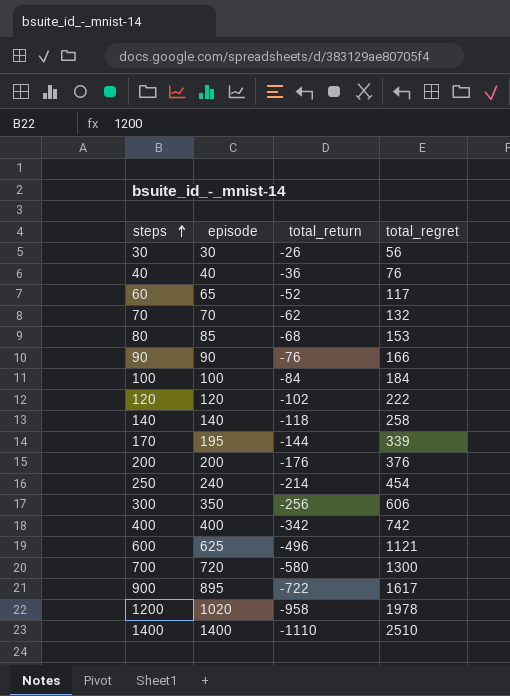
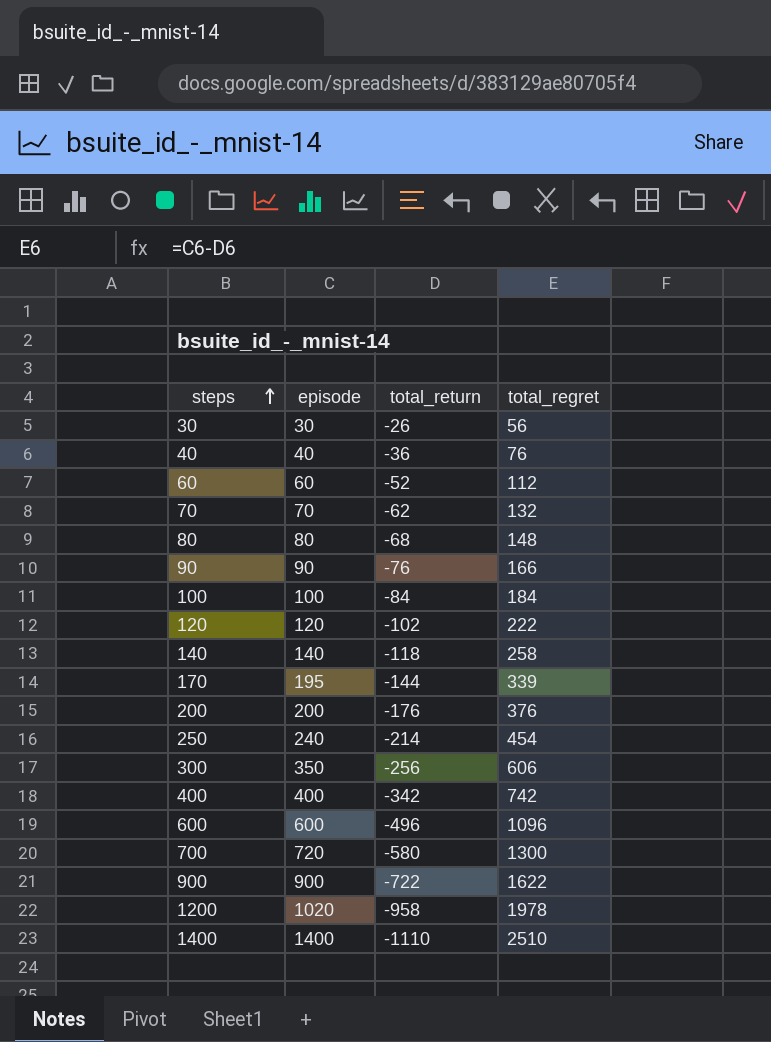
60 | episode: 65 -> 60
60 | total_regret: 117 -> 112
80 | episode: 85 -> 80
80 | total_regret: 153 -> 148
600 | episode: 625 -> 600
600 | total_regret: 1121 -> 1096
900 | episode: 895 -> 900
900 | total_regret: 1617 -> 1622

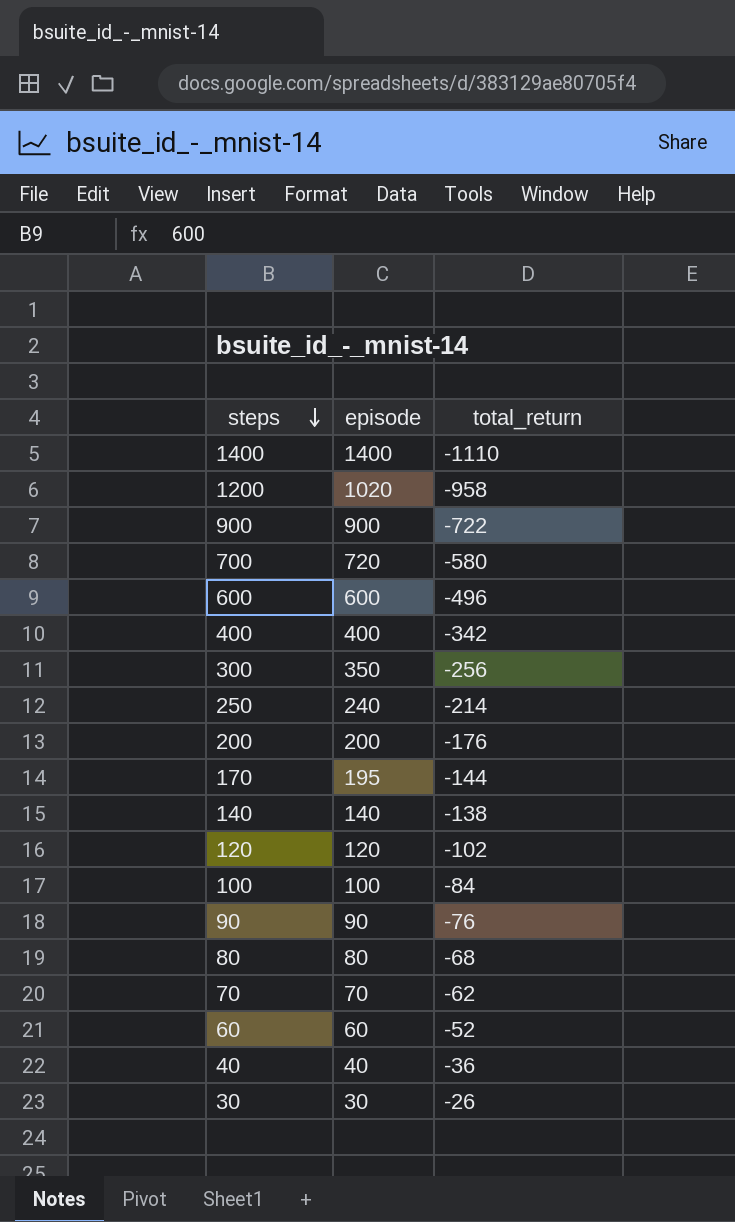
row order: steps ascending -> steps descending
column total_regret | formula: [episode] - [total_return] -> none
140 | total_return: -118 -> -138

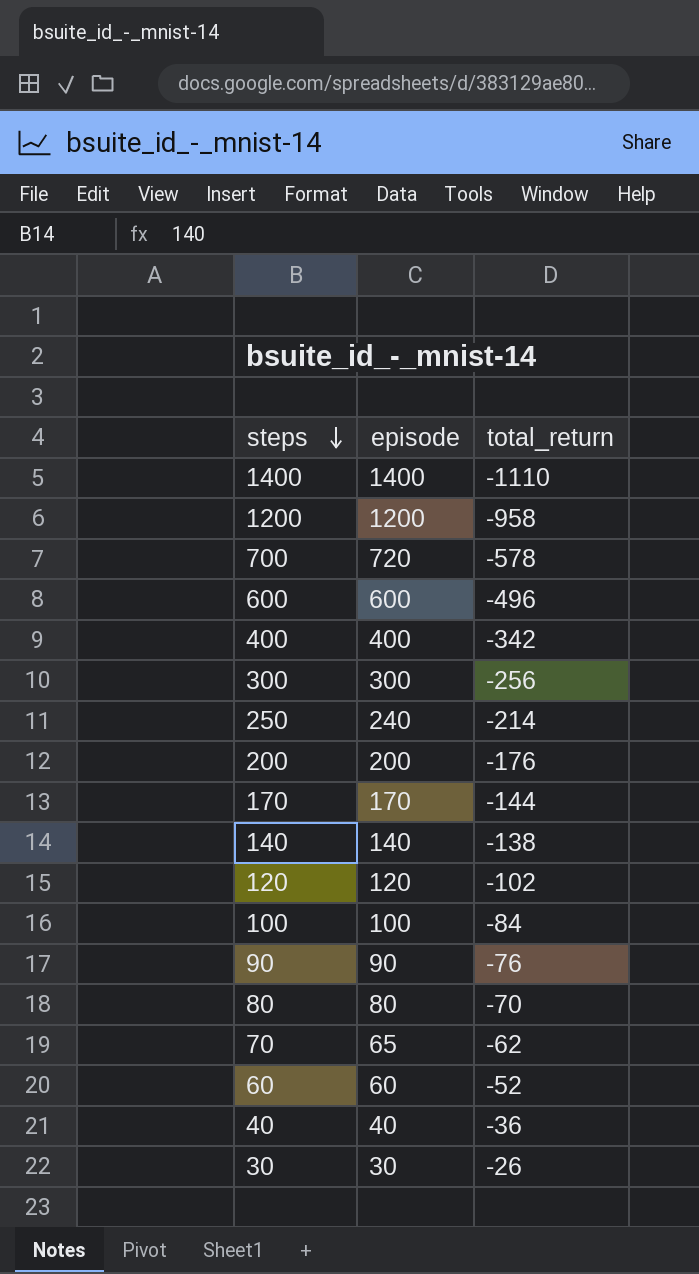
row 900: 900 | -722 -> none
1200 | episode: 1020 -> 1200
700 | total_return: -580 -> -578
300 | episode: 350 -> 300
170 | episode: 195 -> 170
80 | total_return: -68 -> -70
70 | episode: 70 -> 65

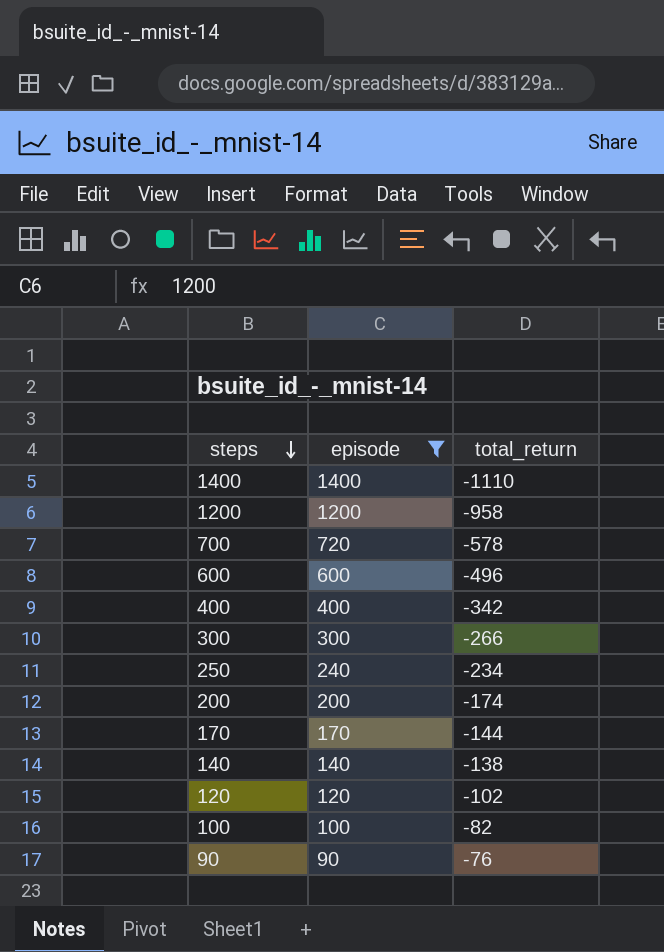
filter: none -> episode >= 90
300 | total_return: -256 -> -266
250 | total_return: -214 -> -234
200 | total_return: -176 -> -174
100 | total_return: -84 -> -82

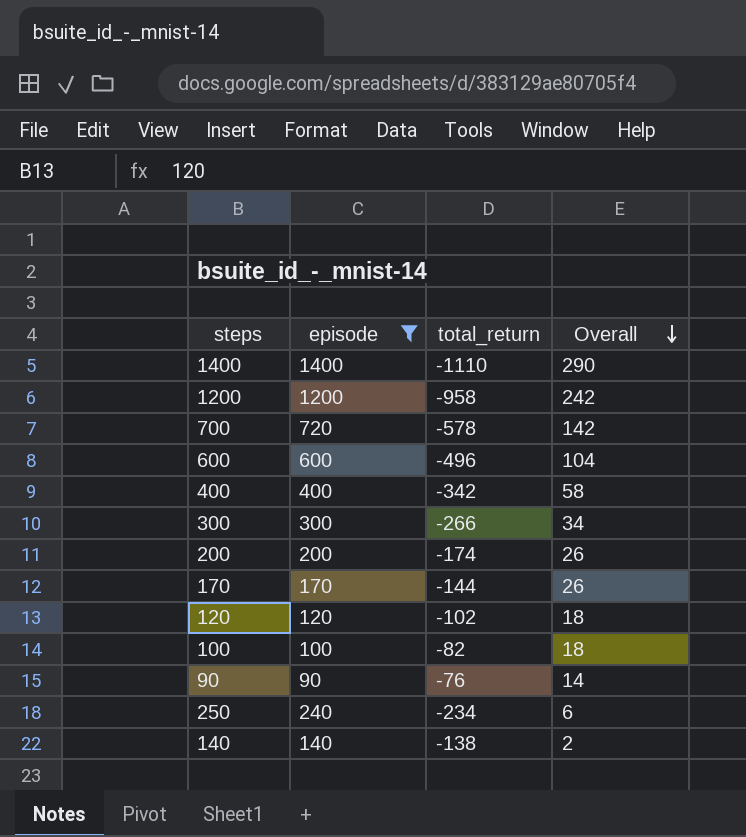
row order: steps descending -> Overall descending
column Overall | formula: none -> [episode] + [total_return]

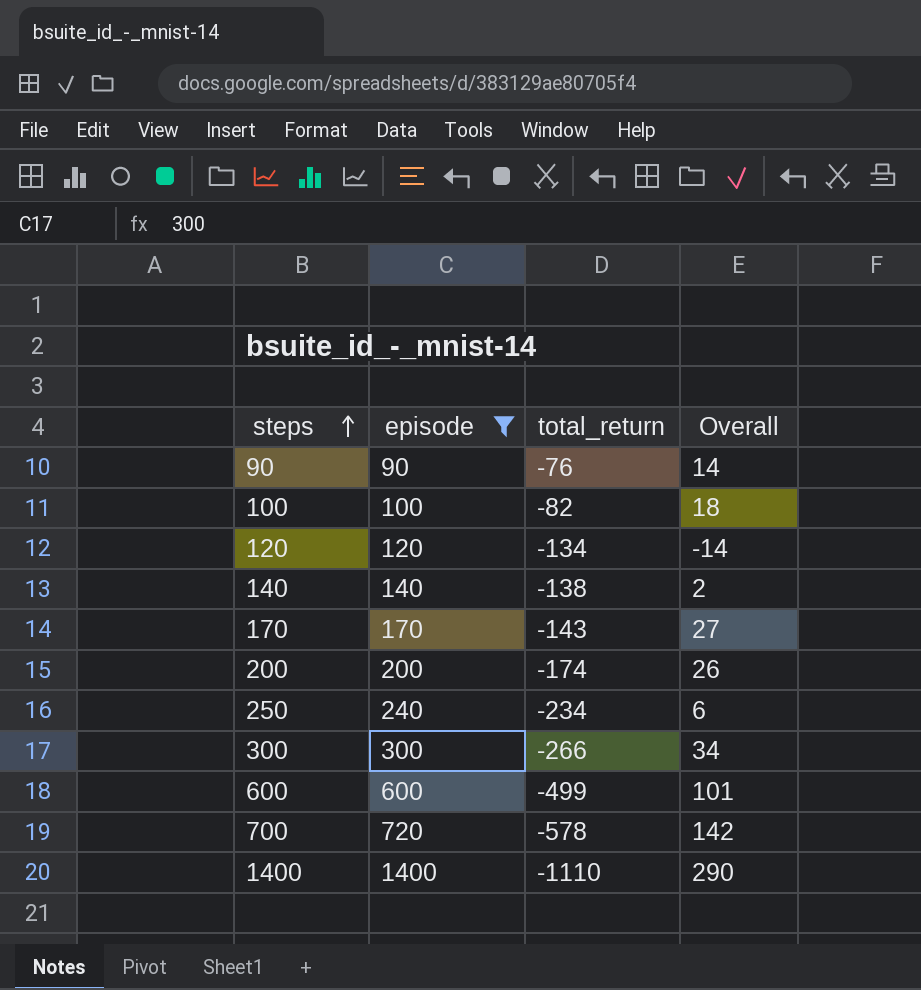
row order: Overall descending -> steps ascending
row 1200: 1200 | -958 | 242 -> none
row 400: 400 | -342 | 58 -> none
120 | total_return: -102 -> -134
120 | Overall: 18 -> -14
170 | total_return: -144 -> -143
170 | Overall: 26 -> 27
600 | total_return: -496 -> -499
600 | Overall: 104 -> 101

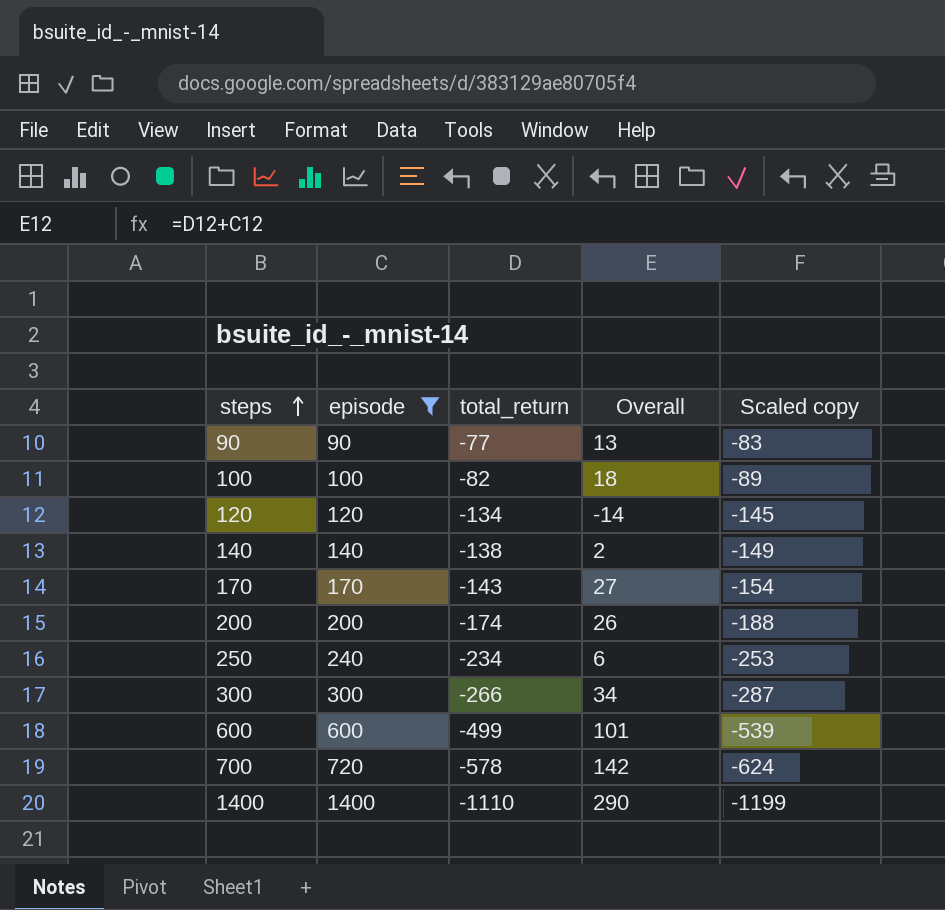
column Scaled copy | formula: none -> [total_return] * 1.08
90 | total_return: -76 -> -77
90 | Overall: 14 -> 13

